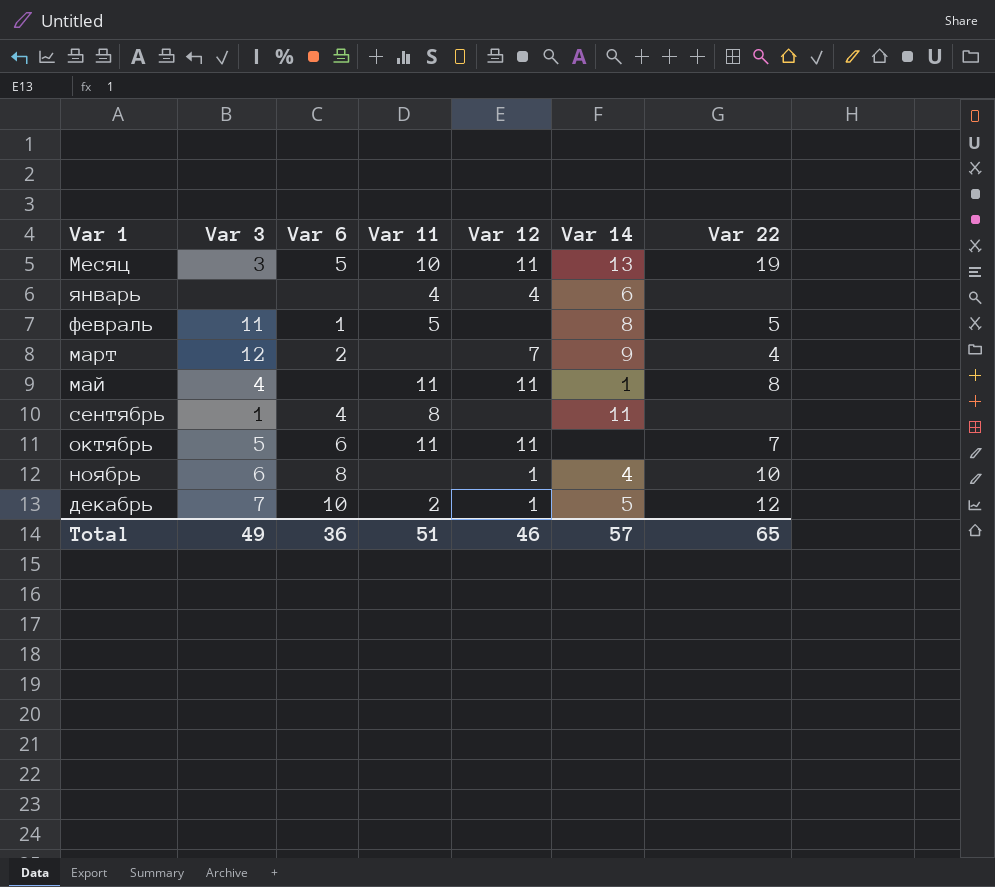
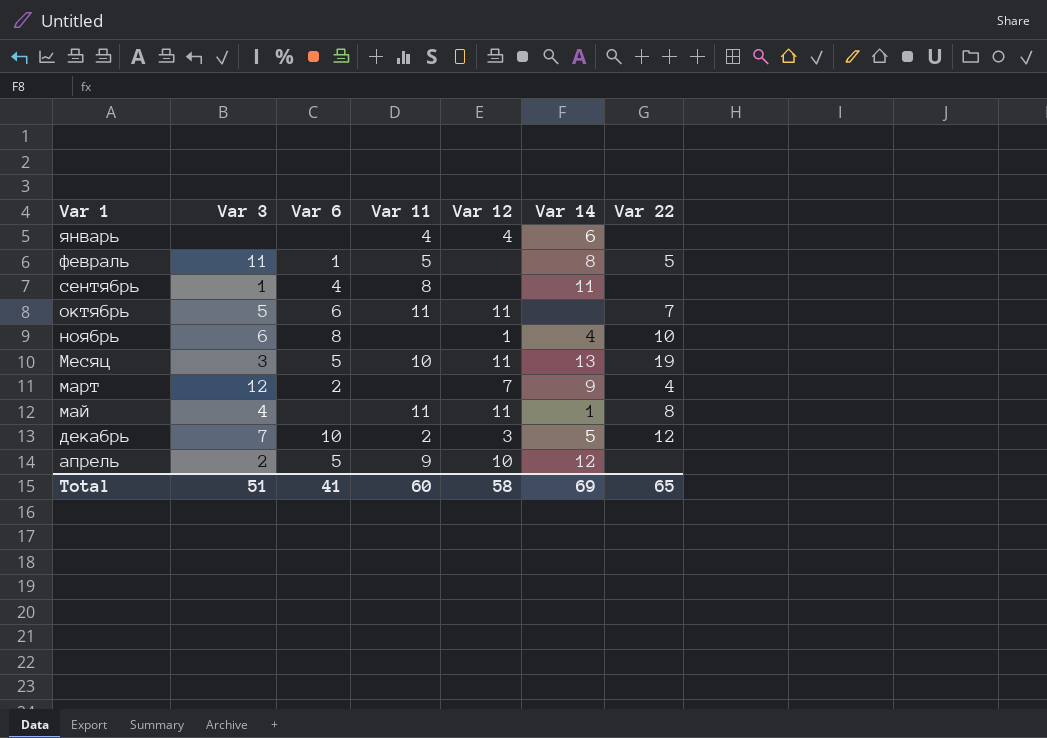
row order: none -> Var 1 descending
декабрь | Var 12: 1 -> 3
row апрель: none -> 2 | 5 | 9 | 10 | 12 | none
Total | Var 3: 49 -> 51
Total | Var 6: 36 -> 41
Total | Var 11: 51 -> 60
Total | Var 12: 46 -> 58
Total | Var 14: 57 -> 69

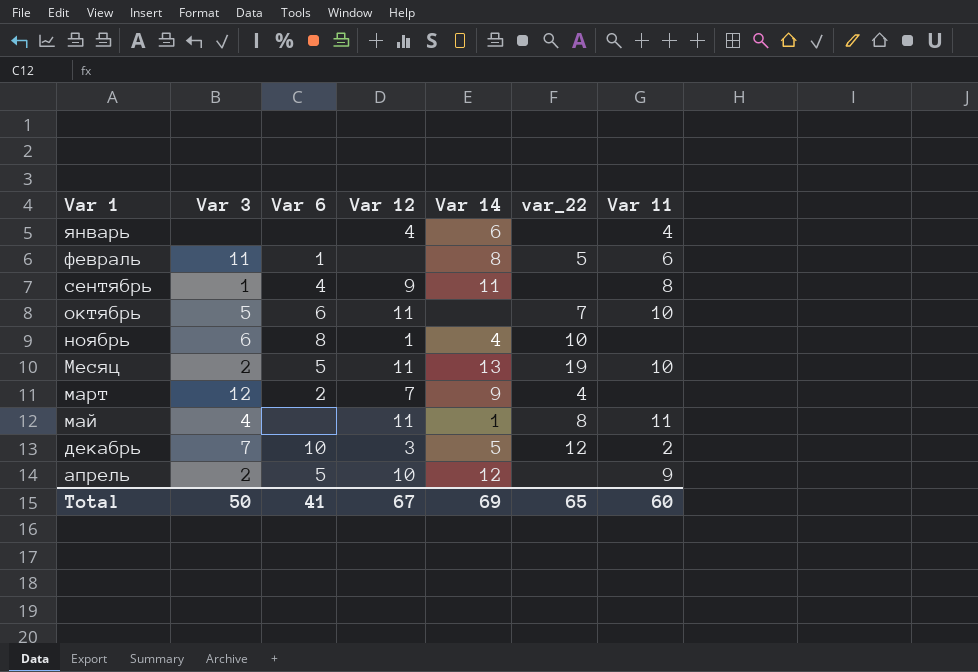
column name: Var 22 -> var_22
column Var 11 | position: 4 -> 7
февраль | Var 11: 5 -> 6
сентябрь | Var 12: none -> 9
октябрь | Var 11: 11 -> 10
Месяц | Var 3: 3 -> 2
Total | Var 3: 51 -> 50
Total | Var 12: 58 -> 67

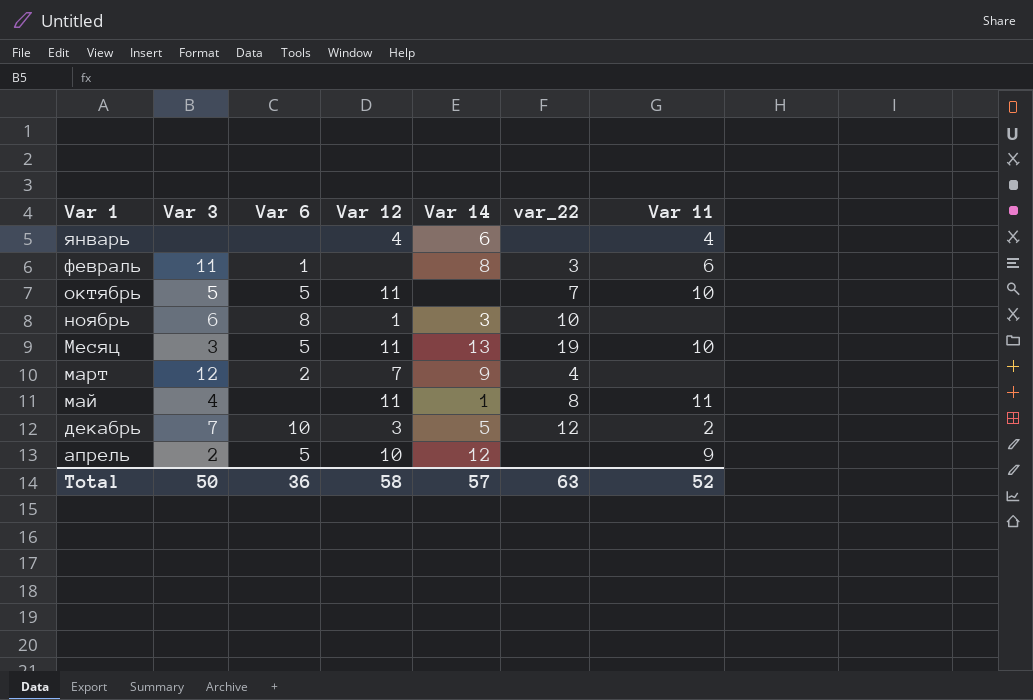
row сентябрь: 1 | 4 | 9 | 11 | none | 8 -> none
февраль | var_22: 5 -> 3
октябрь | Var 6: 6 -> 5
ноябрь | Var 14: 4 -> 3
Месяц | Var 3: 2 -> 3
Total | Var 6: 41 -> 36
Total | Var 12: 67 -> 58
Total | Var 14: 69 -> 57
Total | var_22: 65 -> 63
Total | Var 11: 60 -> 52

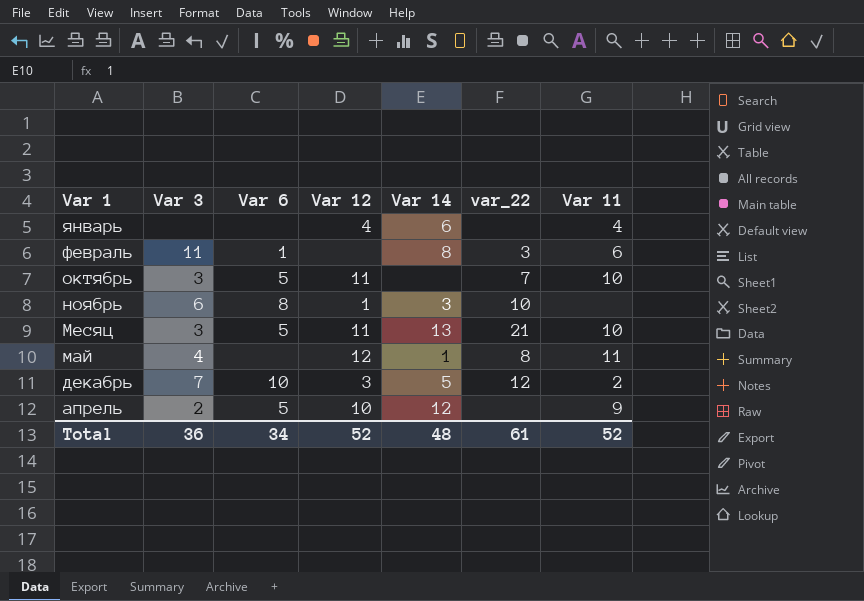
row март: 12 | 2 | 7 | 9 | 4 | none -> none
октябрь | Var 3: 5 -> 3
Месяц | var_22: 19 -> 21
май | Var 12: 11 -> 12
Total | Var 3: 50 -> 36
Total | Var 6: 36 -> 34
Total | Var 12: 58 -> 52
Total | Var 14: 57 -> 48
Total | var_22: 63 -> 61

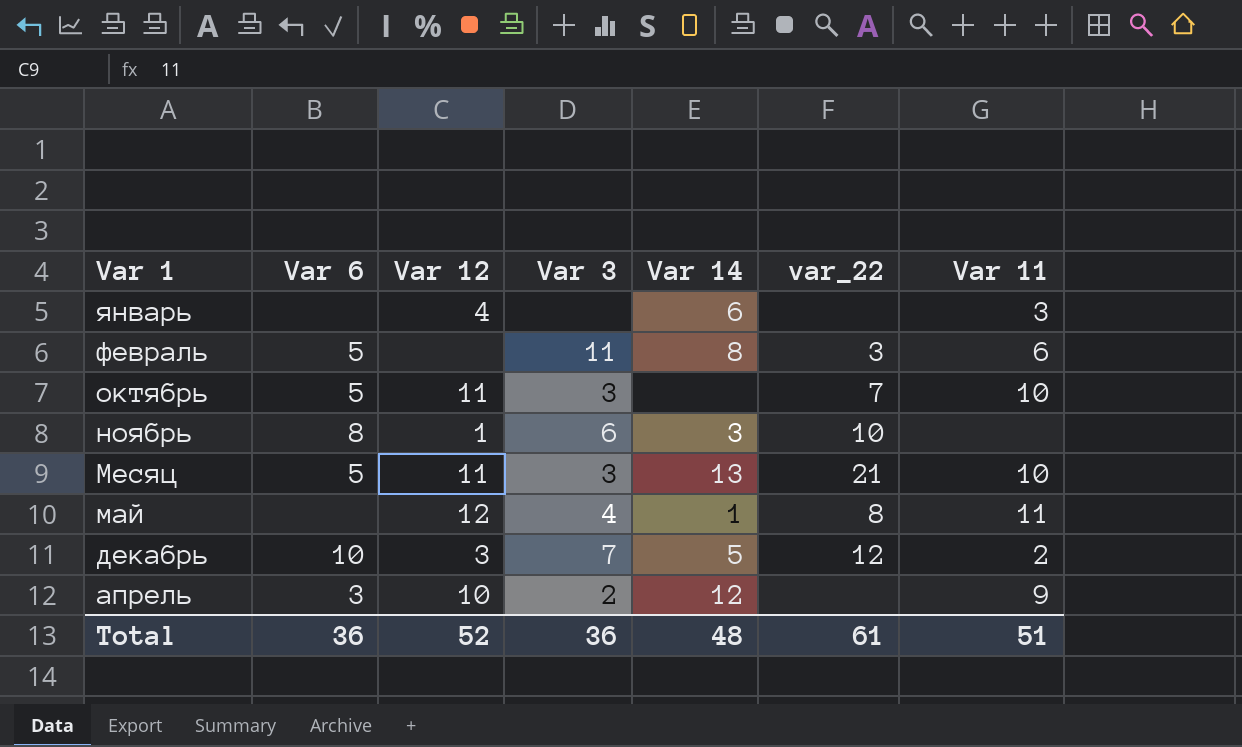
column Var 3 | position: 2 -> 4
январь | Var 11: 4 -> 3
февраль | Var 6: 1 -> 5
апрель | Var 6: 5 -> 3
Total | Var 6: 34 -> 36
Total | Var 11: 52 -> 51

